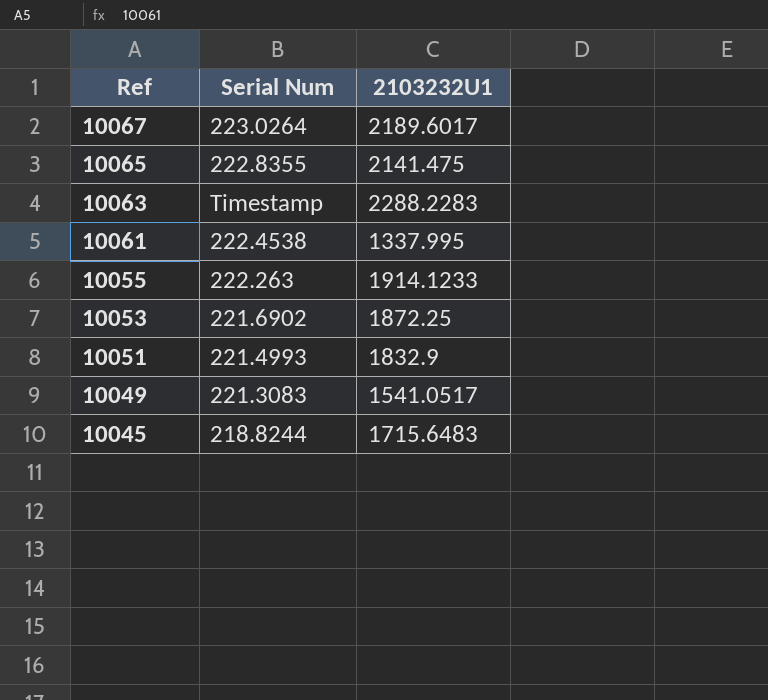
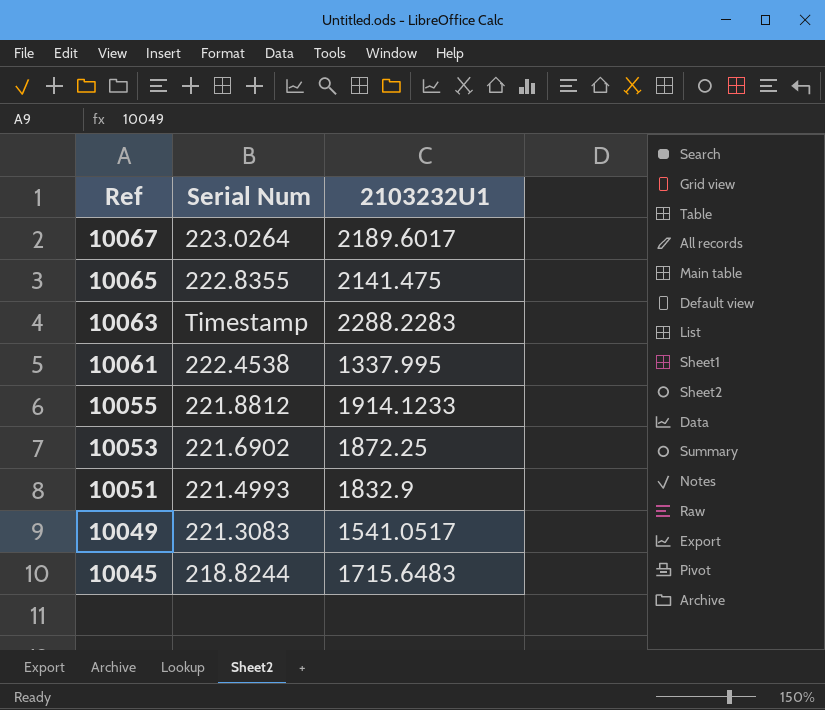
10055 | Serial Num: 222.263 -> 221.8812

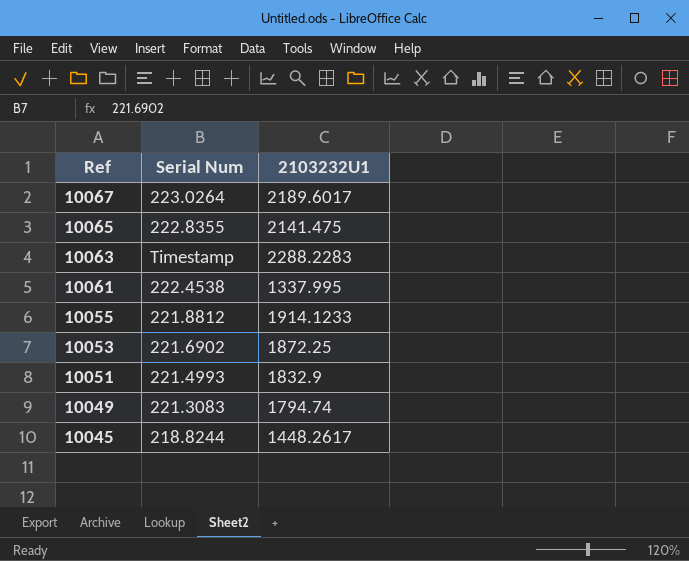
10049 | 2103232U1: 1541.0517 -> 1794.74
10045 | 2103232U1: 1715.6483 -> 1448.2617

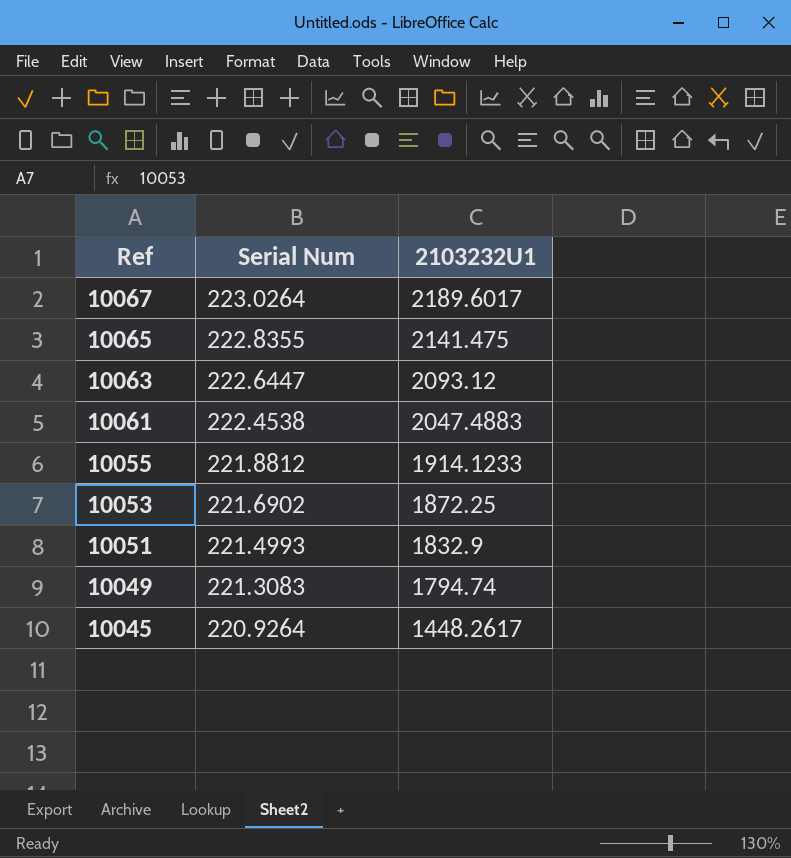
10063 | Serial Num: Timestamp -> 222.6447
10063 | 2103232U1: 2288.2283 -> 2093.12
10061 | 2103232U1: 1337.995 -> 2047.4883
10045 | Serial Num: 218.8244 -> 220.9264

